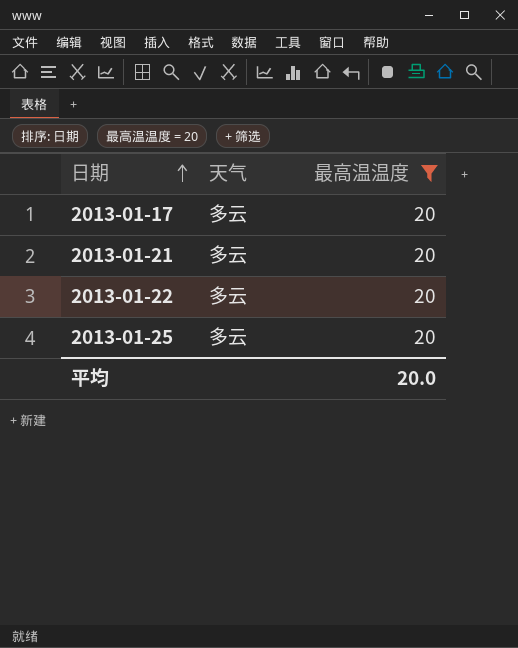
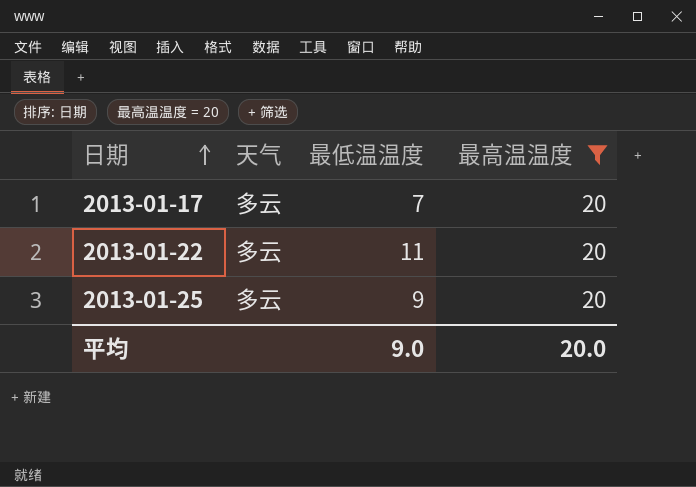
column 最低温温度 | position: none -> 3
row 2013-01-21: 多云 | 20 -> none

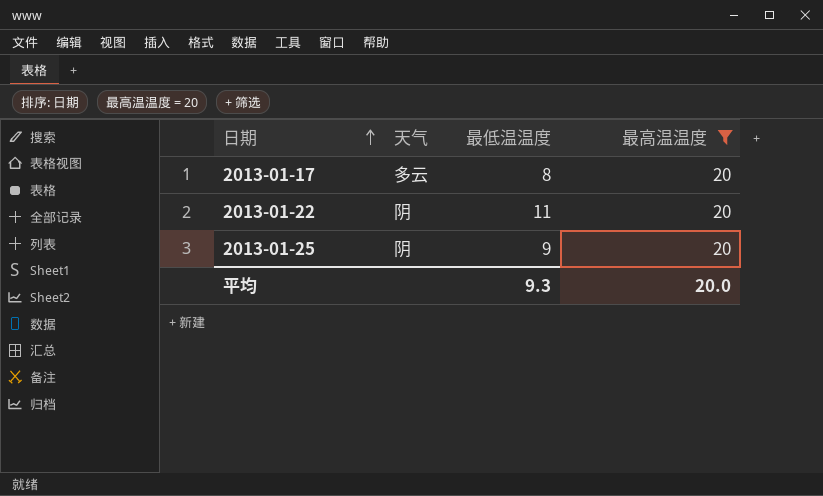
2013-01-17 | 最低温温度: 7 -> 8
2013-01-22 | 天气: 多云 -> 阴
2013-01-25 | 天气: 多云 -> 阴
平均 | 最低温温度: 9.0 -> 9.3

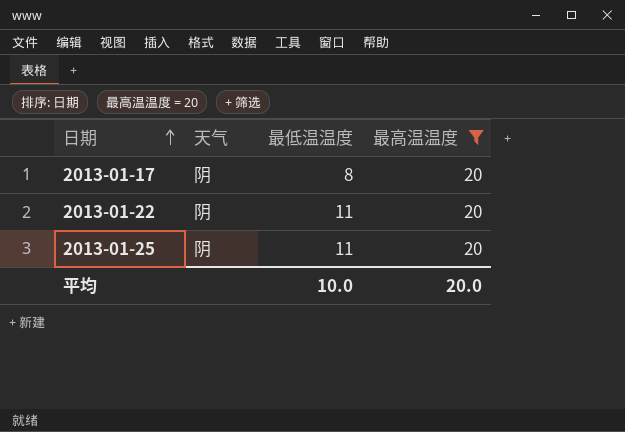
2013-01-17 | 天气: 多云 -> 阴
2013-01-25 | 最低温温度: 9 -> 11
平均 | 最低温温度: 9.3 -> 10.0

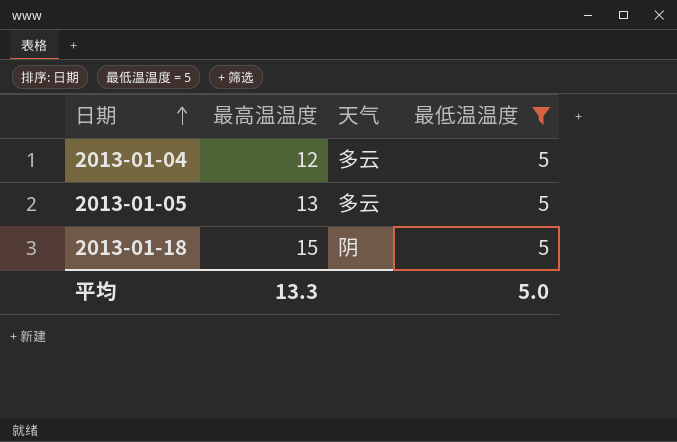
filter: 最高温温度 = 20 -> 最低温温度 = 5
column 最高温温度 | position: 4 -> 2
平均 | 最高温温度: 20.0 -> 13.3
平均 | 最低温温度: 10.0 -> 5.0

